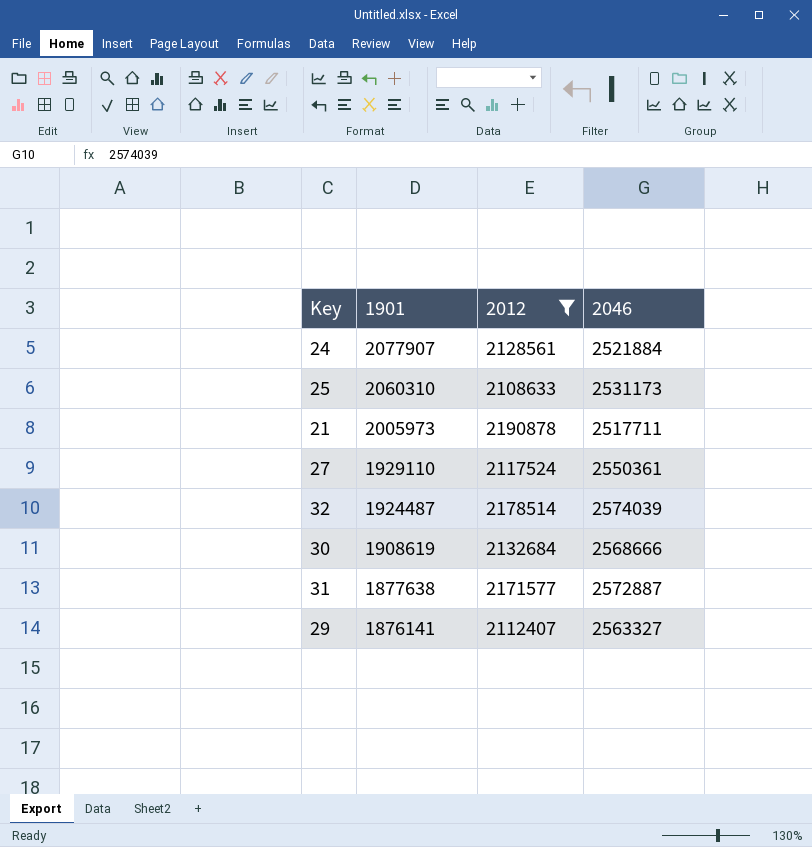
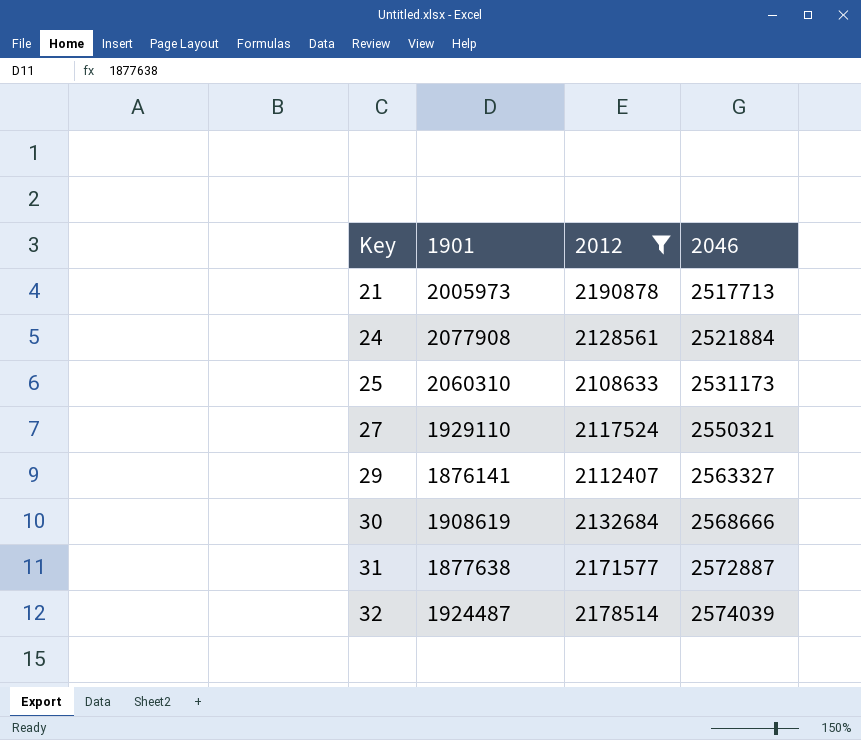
row order: 1901 descending -> Key ascending
21 | 2046: 2517711 -> 2517713
24 | 1901: 2077907 -> 2077908
27 | 2046: 2550361 -> 2550321

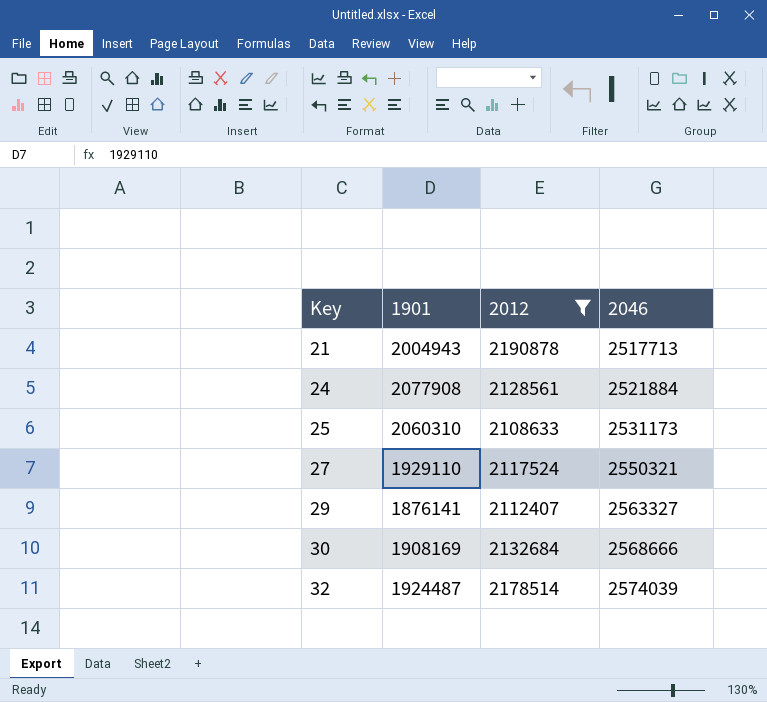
row 31: 1877638 | 2171577 | 2572887 -> none
21 | 1901: 2005973 -> 2004943
30 | 1901: 1908619 -> 1908169

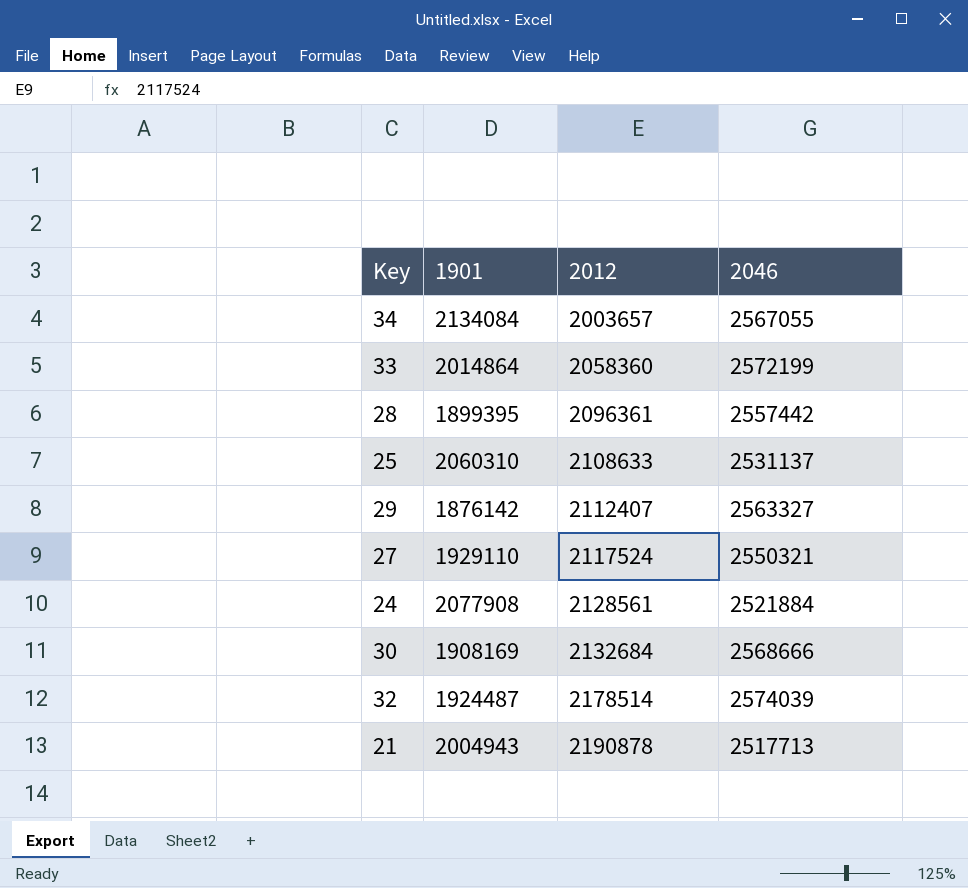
filter: 2012 >= 2108633 -> none
row order: Key ascending -> 2012 ascending
25 | 2046: 2531173 -> 2531137
29 | 1901: 1876141 -> 1876142

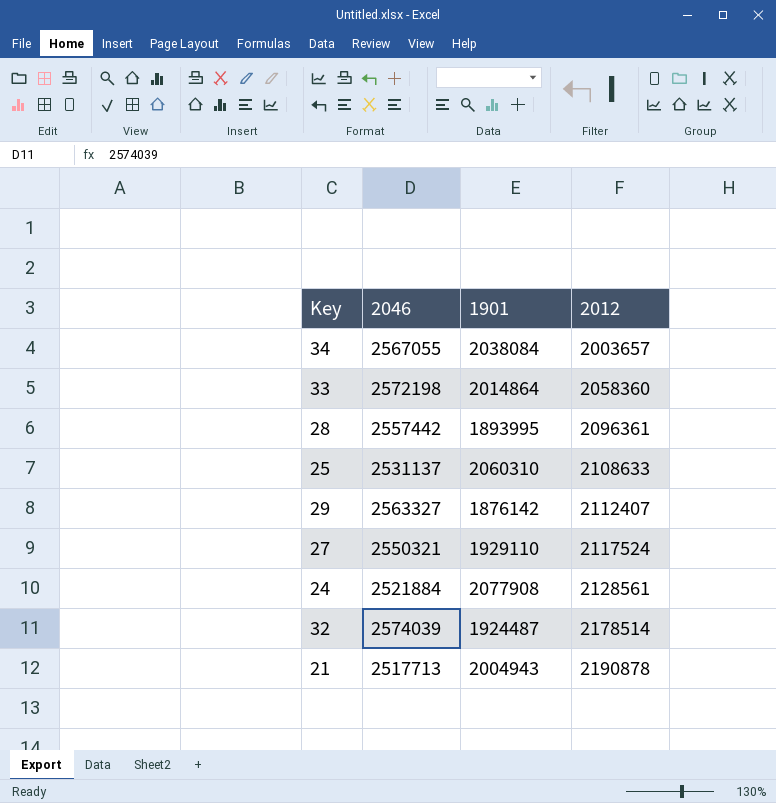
column 2046 | position: 4 -> 2
row 30: 1908169 | 2132684 | 2568666 -> none
34 | 1901: 2134084 -> 2038084
33 | 2046: 2572199 -> 2572198
28 | 1901: 1899395 -> 1893995

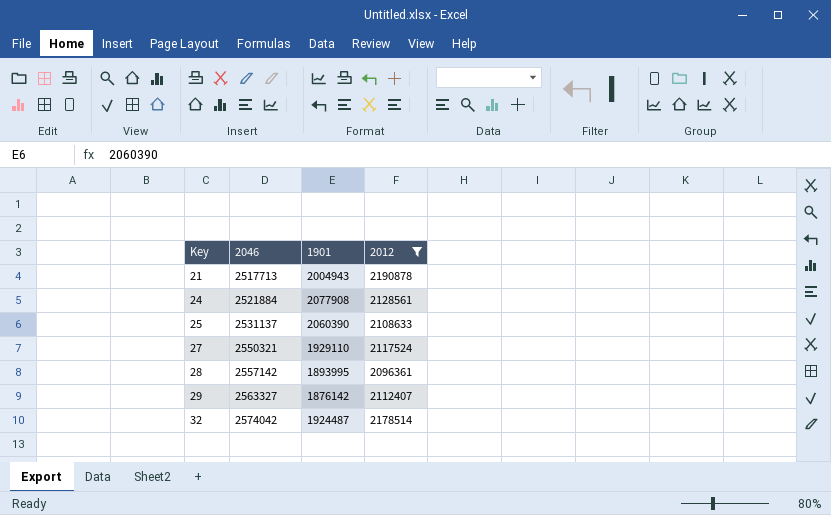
filter: none -> 2012 >= 2096361
row order: 2012 ascending -> Key ascending
25 | 1901: 2060310 -> 2060390
28 | 2046: 2557442 -> 2557142
32 | 2046: 2574039 -> 2574042

